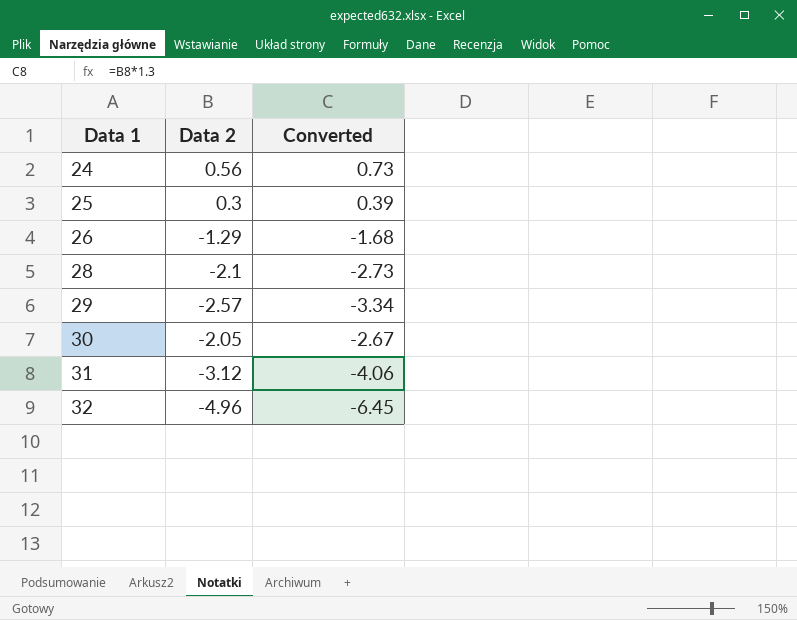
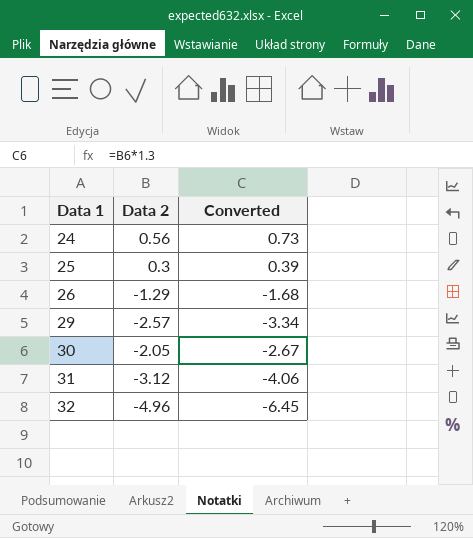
row 28: -2.1 | -2.73 -> none

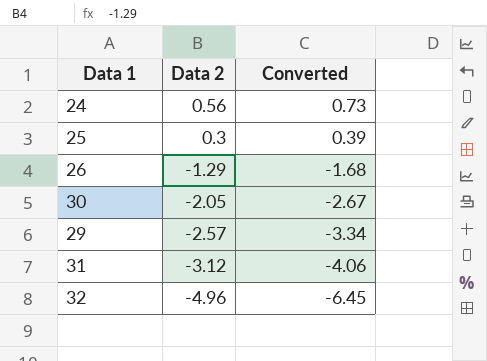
row order: Data 1 ascending -> Data 2 descending

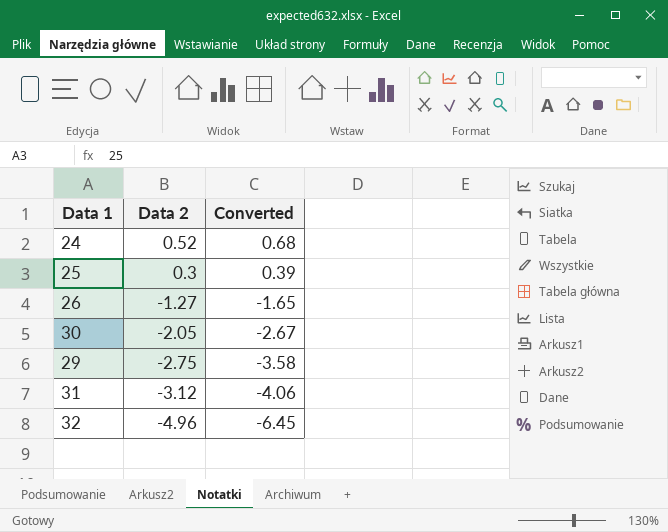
24 | Data 2: 0.56 -> 0.52
24 | Converted: 0.73 -> 0.68
26 | Data 2: -1.29 -> -1.27
26 | Converted: -1.68 -> -1.65
29 | Data 2: -2.57 -> -2.75
29 | Converted: -3.34 -> -3.58

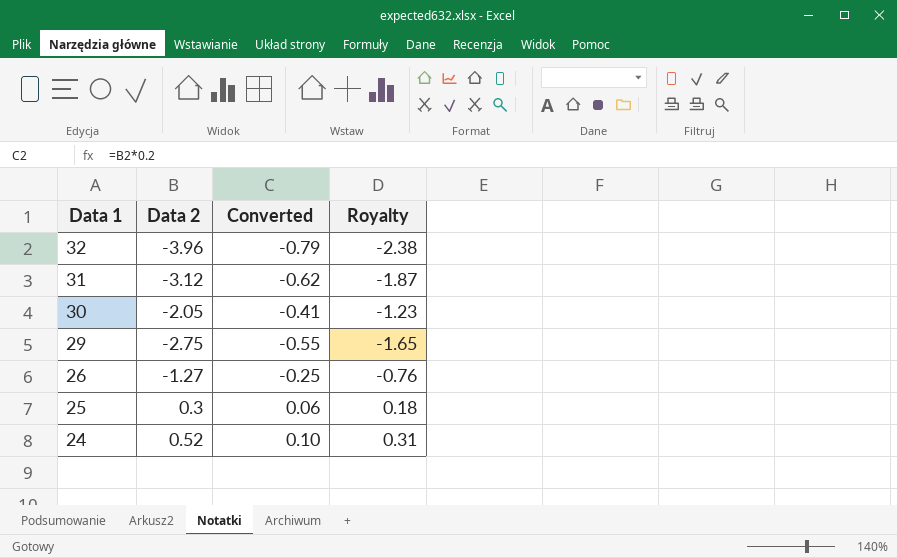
row order: Data 2 descending -> Data 1 descending
column Converted | formula: [Data 2] * 1.3 -> [Data 2] * 0.2
column Royalty | formula: none -> [Data 2] * 0.6
32 | Data 2: -4.96 -> -3.96

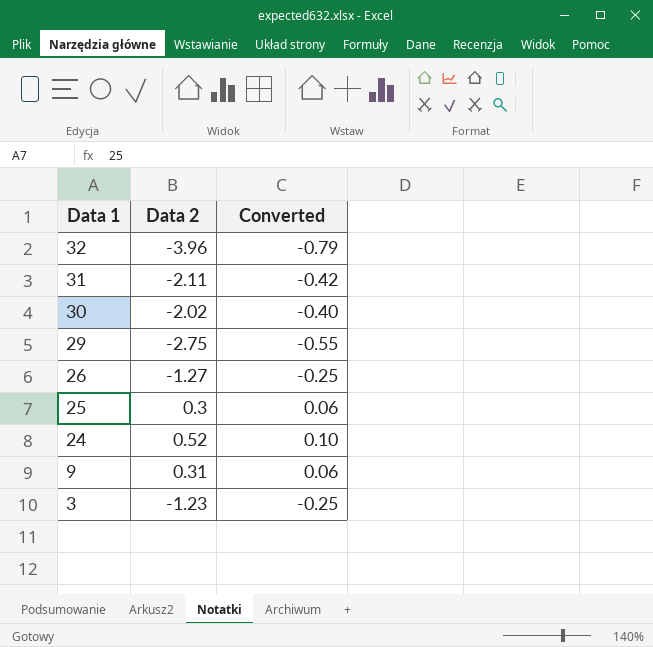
column Royalty | formula: [Data 2] * 0.6 -> none
31 | Data 2: -3.12 -> -2.11
31 | Converted: -0.62 -> -0.42
30 | Data 2: -2.05 -> -2.02
30 | Converted: -0.41 -> -0.40
row 9: none -> 0.31 | 0.06
row 3: none -> -1.23 | -0.25

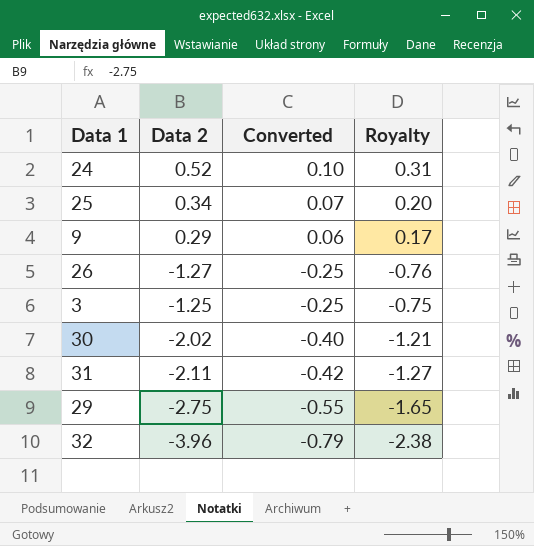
row order: Data 1 descending -> Converted descending
column Royalty | formula: none -> [Data 2] * 0.6
25 | Data 2: 0.3 -> 0.34
25 | Converted: 0.06 -> 0.07
9 | Data 2: 0.31 -> 0.29
3 | Data 2: -1.23 -> -1.25

